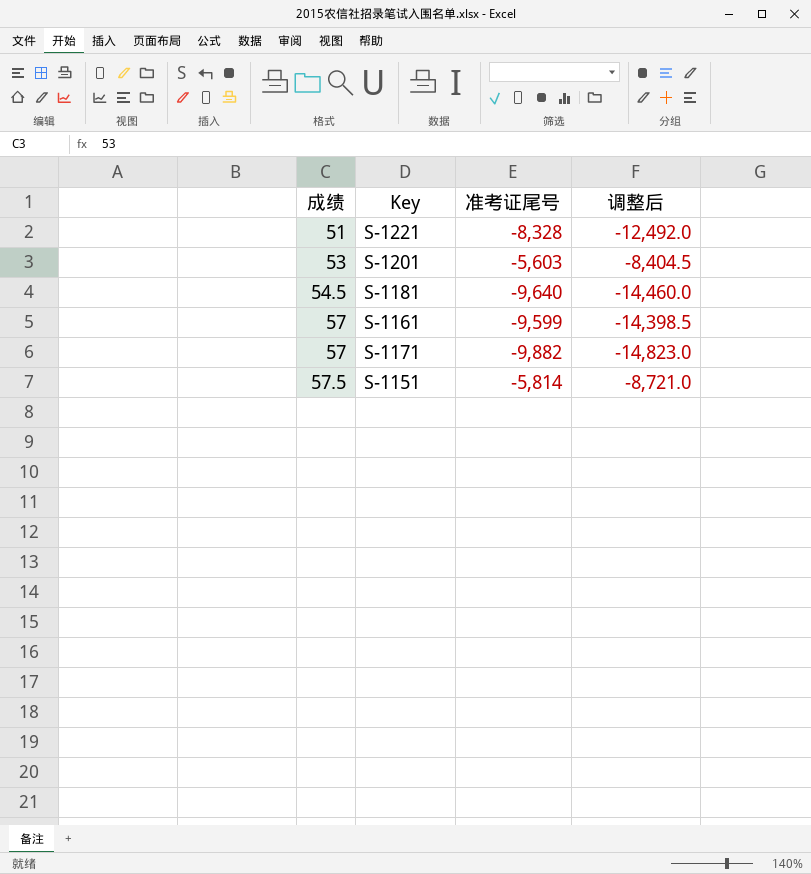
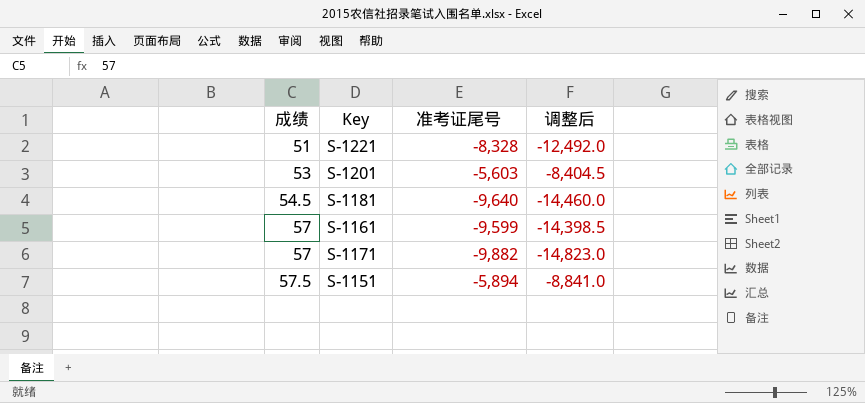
S-1151 | 准考证尾号: -5,814 -> -5,894
S-1151 | 调整后: -8,721.0 -> -8,841.0

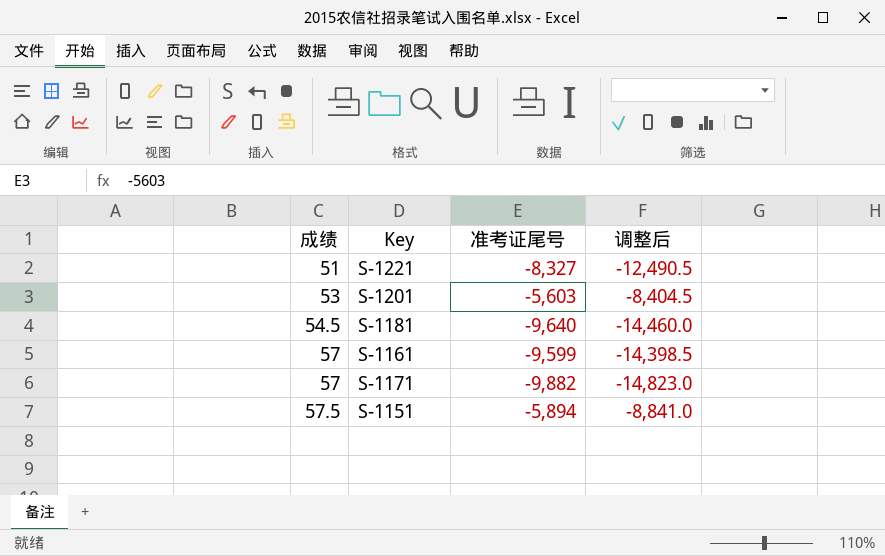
S-1221 | 准考证尾号: -8,328 -> -8,327
S-1221 | 调整后: -12,492.0 -> -12,490.5

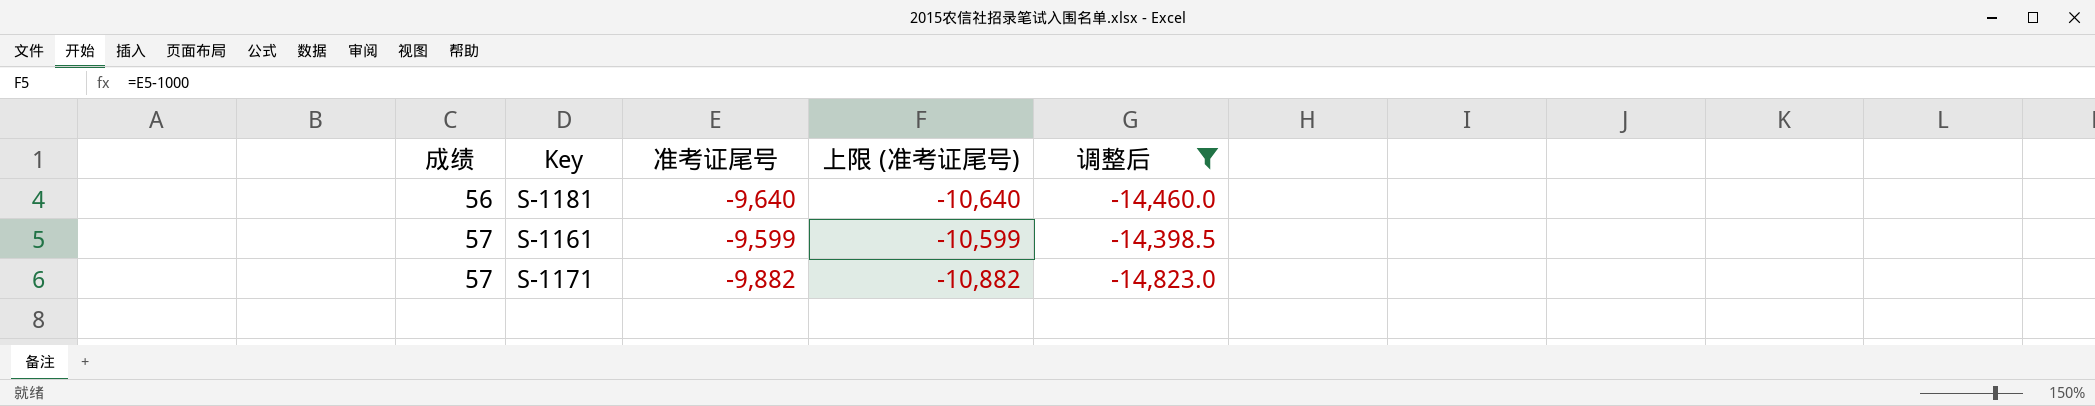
filter: none -> 调整后 <= -14,398.5
column 上限 (准考证尾号) | formula: none -> [准考证尾号] - 1000
S-1181 | 成绩: 54.5 -> 56

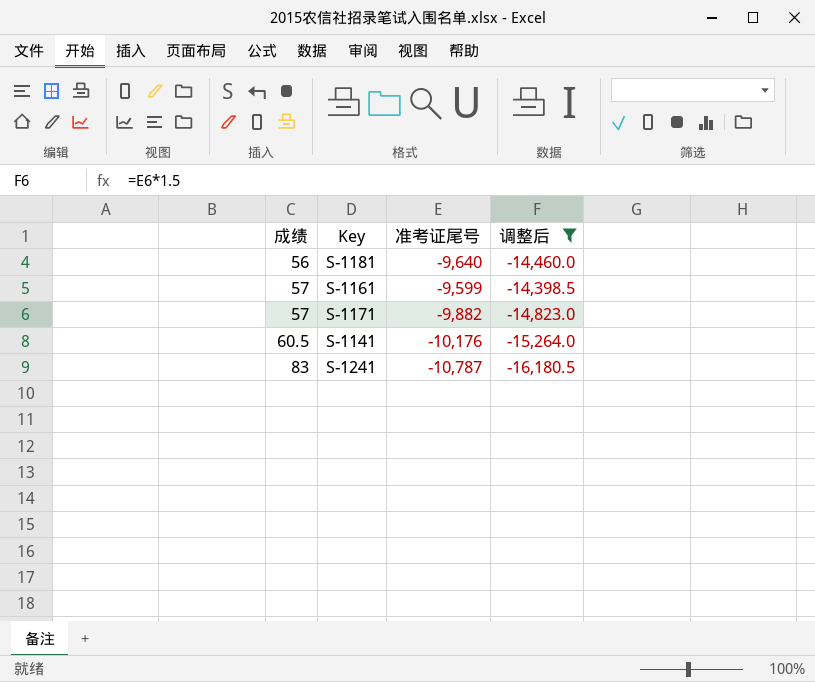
column 上限 (准考证尾号) | formula: [准考证尾号] - 1000 -> none
row S-1141: none -> 60.5 | -10,176 | -15,264.0
row S-1241: none -> 83 | -10,787 | -16,180.5

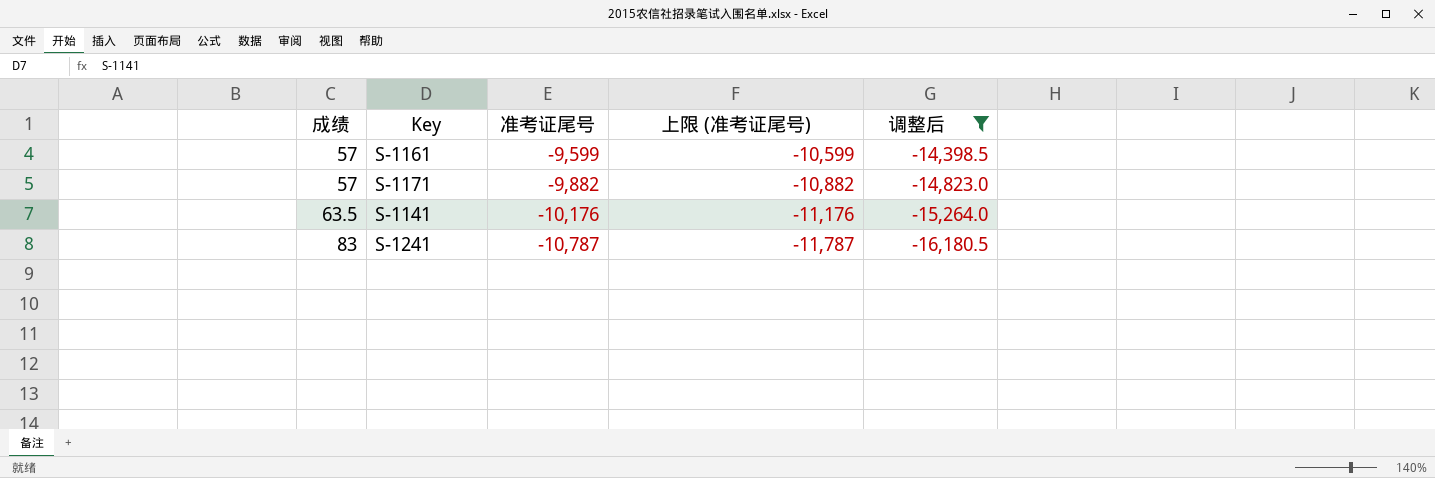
column 上限 (准考证尾号) | formula: none -> [准考证尾号] - 1000
row S-1181: 56 | -9,640 | -14,460.0 -> none
S-1141 | 成绩: 60.5 -> 63.5

